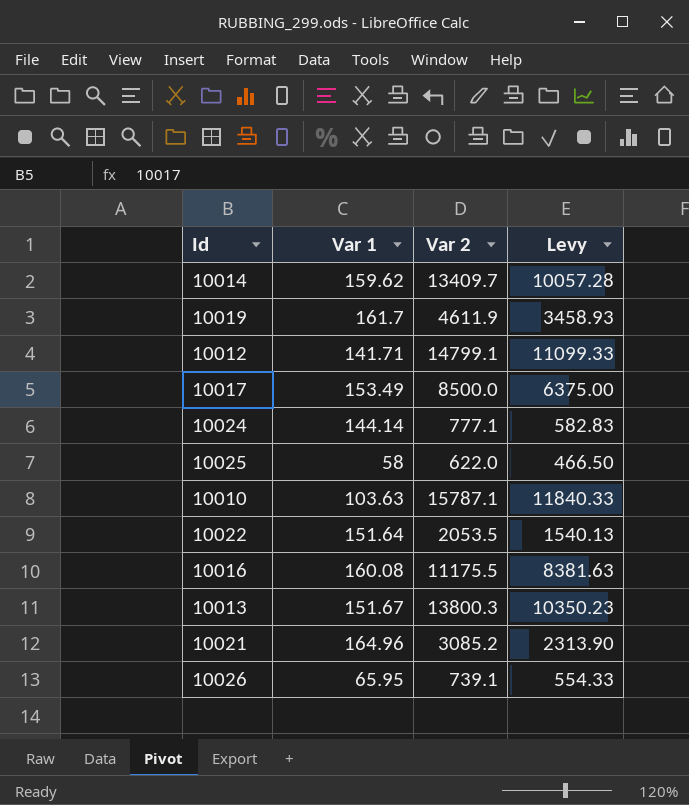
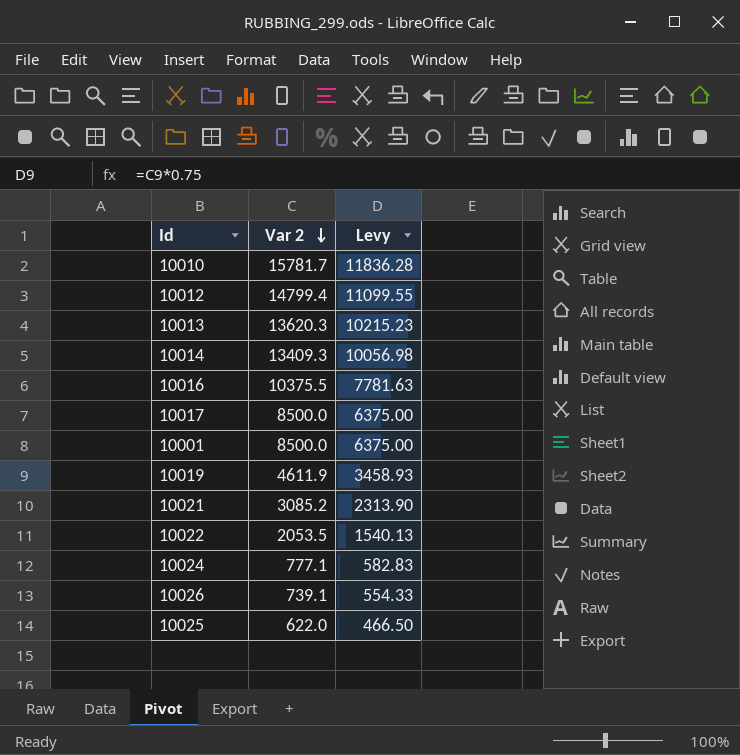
row order: none -> Var 2 descending
column Var 1 | position: 2 -> none
10010 | Var 2: 15787.1 -> 15781.7
10010 | Levy: 11840.33 -> 11836.28
10012 | Var 2: 14799.1 -> 14799.4
10012 | Levy: 11099.33 -> 11099.55
10013 | Var 2: 13800.3 -> 13620.3
10013 | Levy: 10350.23 -> 10215.23
10014 | Var 2: 13409.7 -> 13409.3
10014 | Levy: 10057.28 -> 10056.98
10016 | Var 2: 11175.5 -> 10375.5
10016 | Levy: 8381.63 -> 7781.63
row 10001: none -> 8500.0 | 6375.00

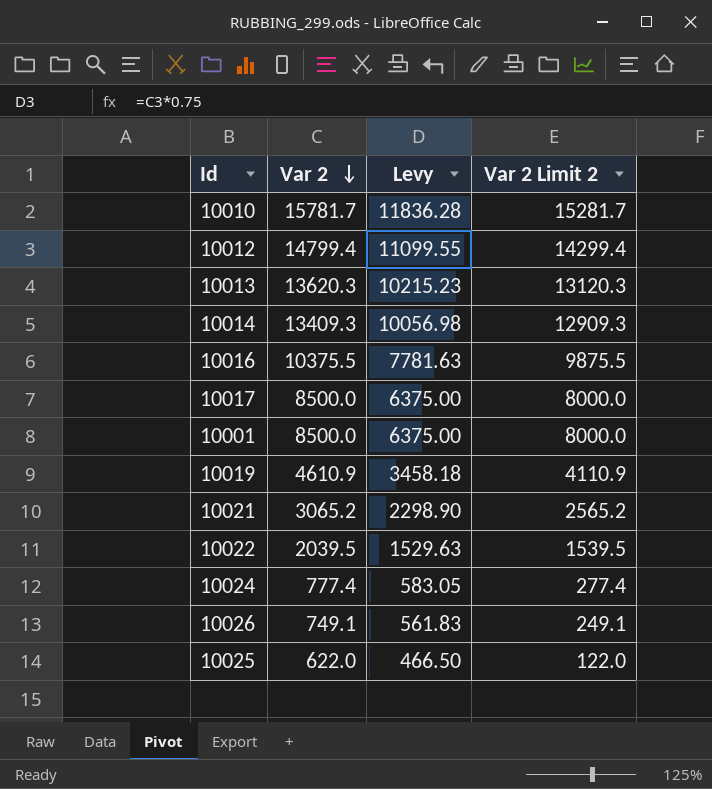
column Var 2 Limit 2 | formula: none -> [Var 2] - 500
10019 | Var 2: 4611.9 -> 4610.9
10019 | Levy: 3458.93 -> 3458.18
10021 | Var 2: 3085.2 -> 3065.2
10021 | Levy: 2313.90 -> 2298.90
10022 | Var 2: 2053.5 -> 2039.5
10022 | Levy: 1540.13 -> 1529.63
10024 | Var 2: 777.1 -> 777.4
10024 | Levy: 582.83 -> 583.05
10026 | Var 2: 739.1 -> 749.1
10026 | Levy: 554.33 -> 561.83

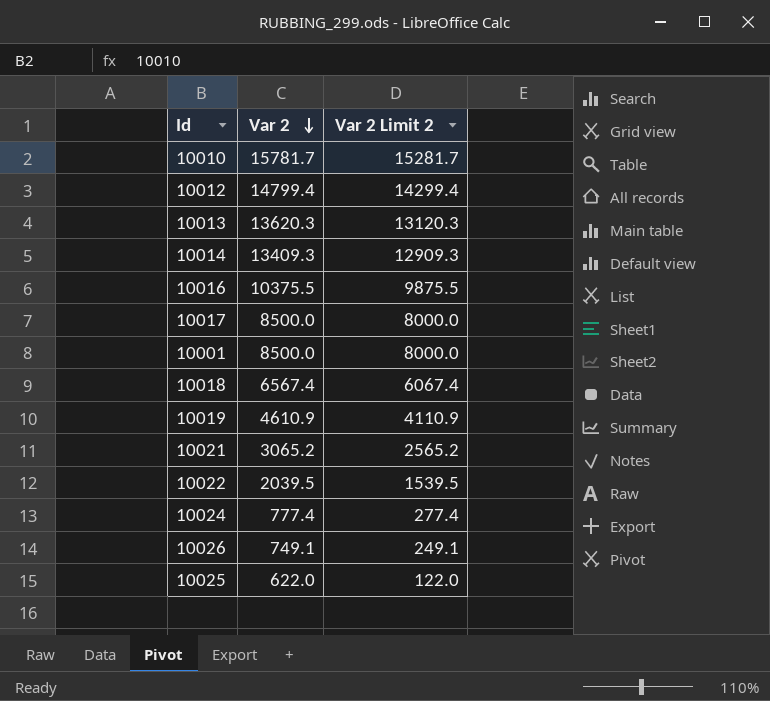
column Levy | formula: [Var 2] * 0.75 -> none
row 10018: none -> 6567.4 | 6067.4

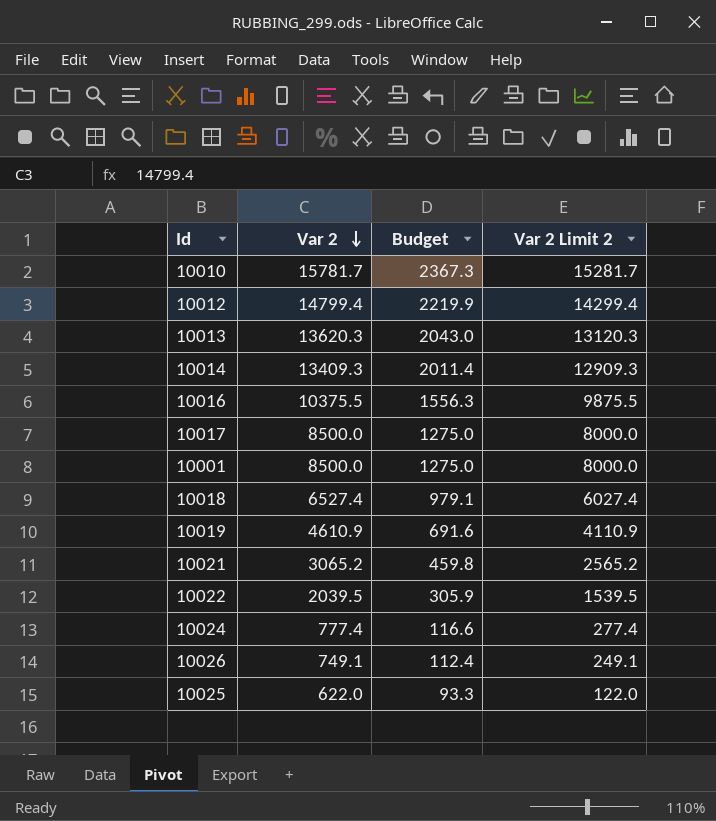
column Budget | formula: none -> [Var 2] * 0.15
10018 | Var 2: 6567.4 -> 6527.4
10018 | Var 2 Limit 2: 6067.4 -> 6027.4

